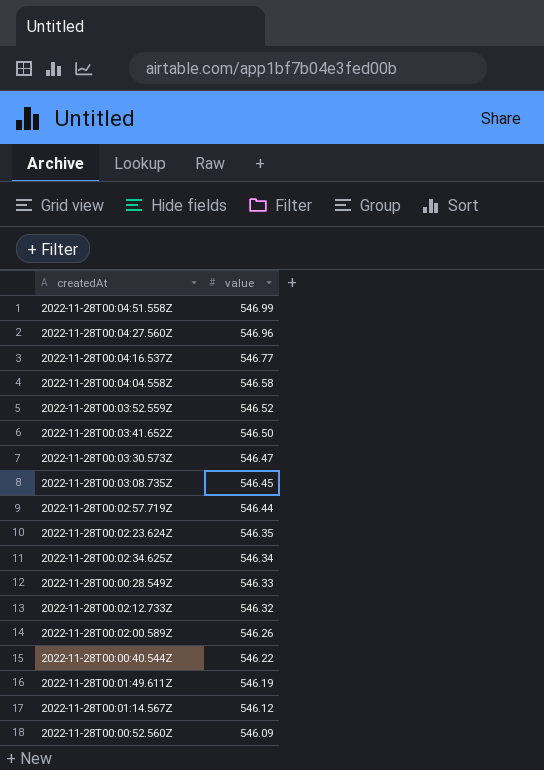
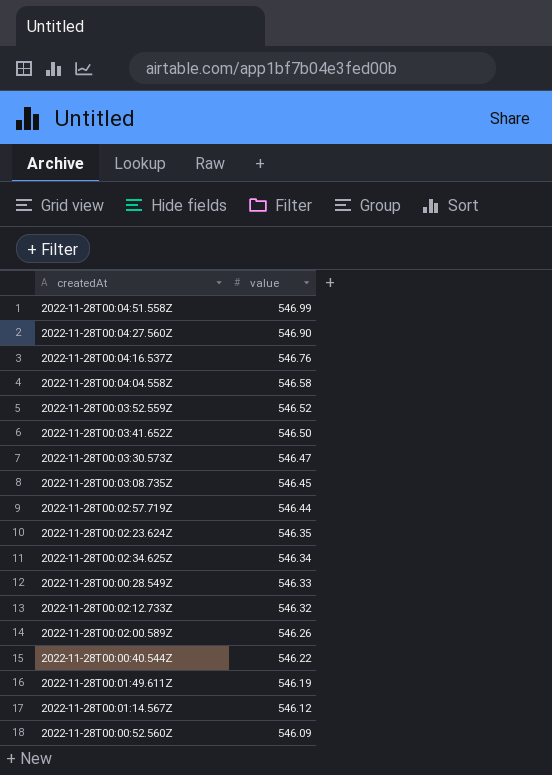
2022-11-28T00:04:27.560Z | value: 546.96 -> 546.90
2022-11-28T00:04:16.537Z | value: 546.77 -> 546.76

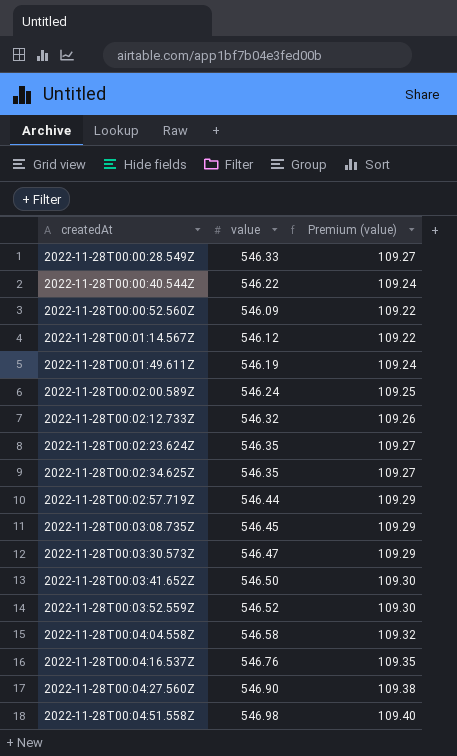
row order: value descending -> createdAt ascending
column Premium (value) | formula: none -> [value] * 0.2
2022-11-28T00:02:00.589Z | value: 546.26 -> 546.24
2022-11-28T00:02:34.625Z | value: 546.34 -> 546.35
2022-11-28T00:04:51.558Z | value: 546.99 -> 546.98

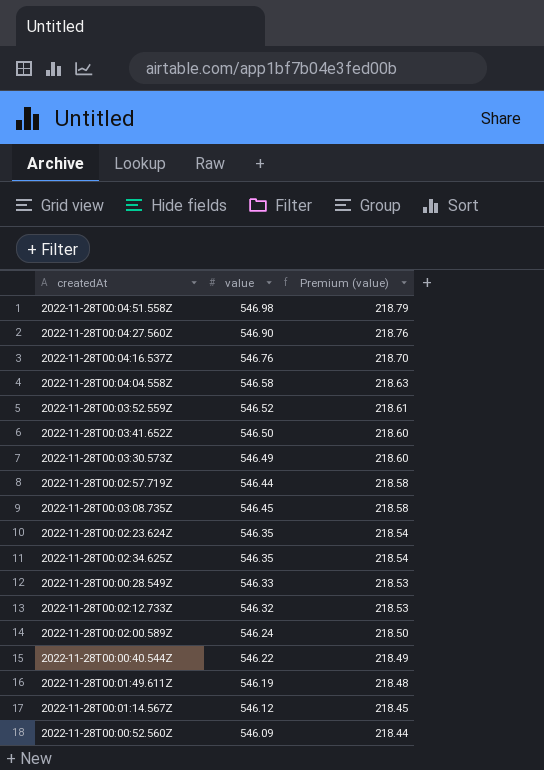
row order: createdAt ascending -> Premium (value) descending
column Premium (value) | formula: [value] * 0.2 -> [value] * 0.4
2022-11-28T00:03:30.573Z | value: 546.47 -> 546.49

